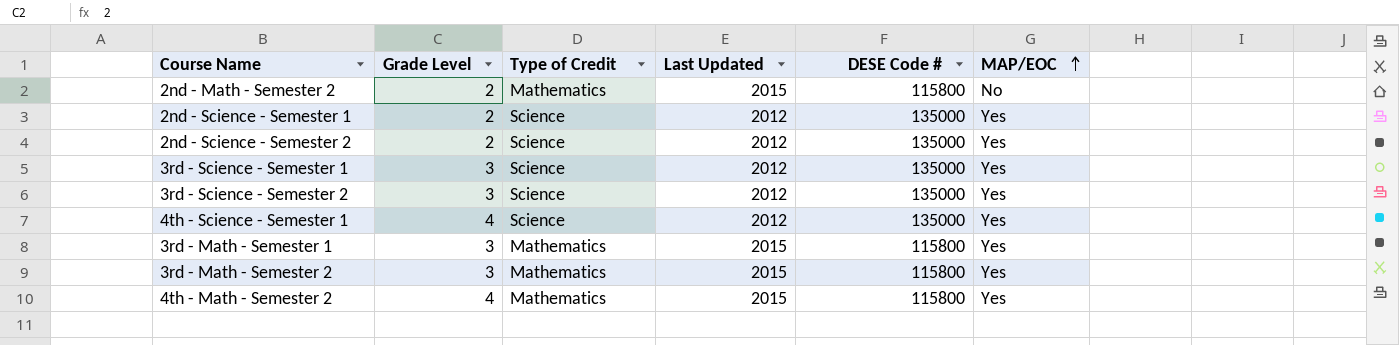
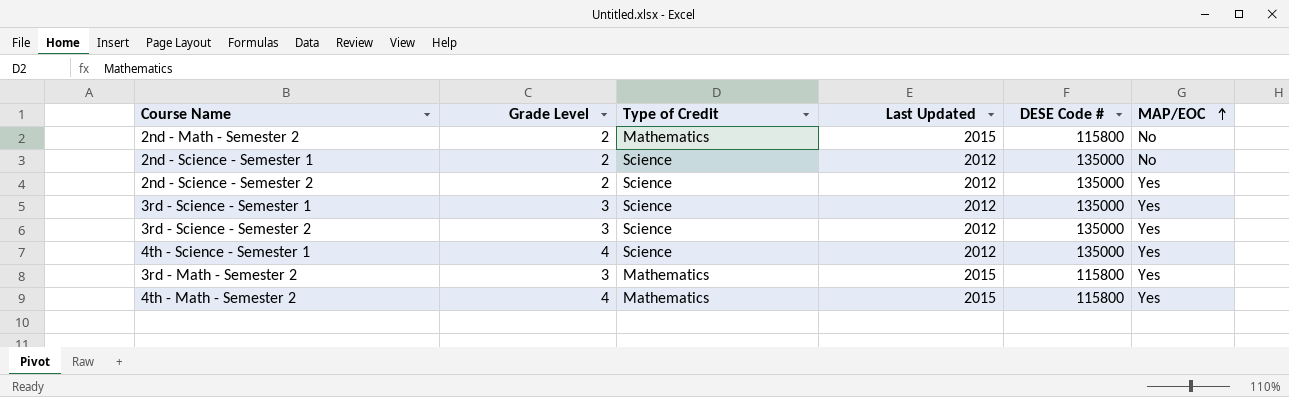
row 3rd - Math - Semester 1: 3 | Mathematics | 2015 | 115800 | Yes -> none
2nd - Science - Semester 1 | MAP/EOC: Yes -> No

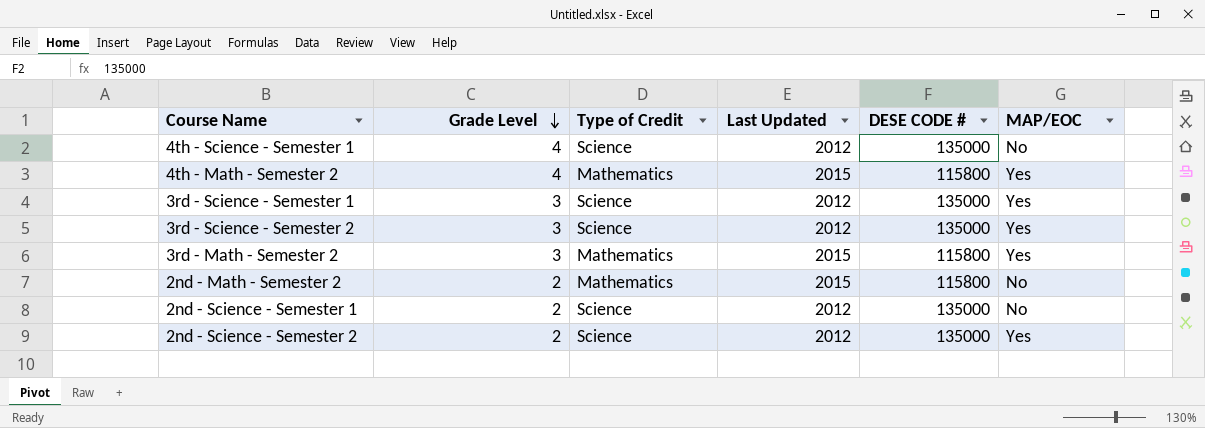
row order: MAP/EOC ascending -> Grade Level descending
column name: DESE Code # -> DESE CODE #
4th - Science - Semester 1 | MAP/EOC: Yes -> No

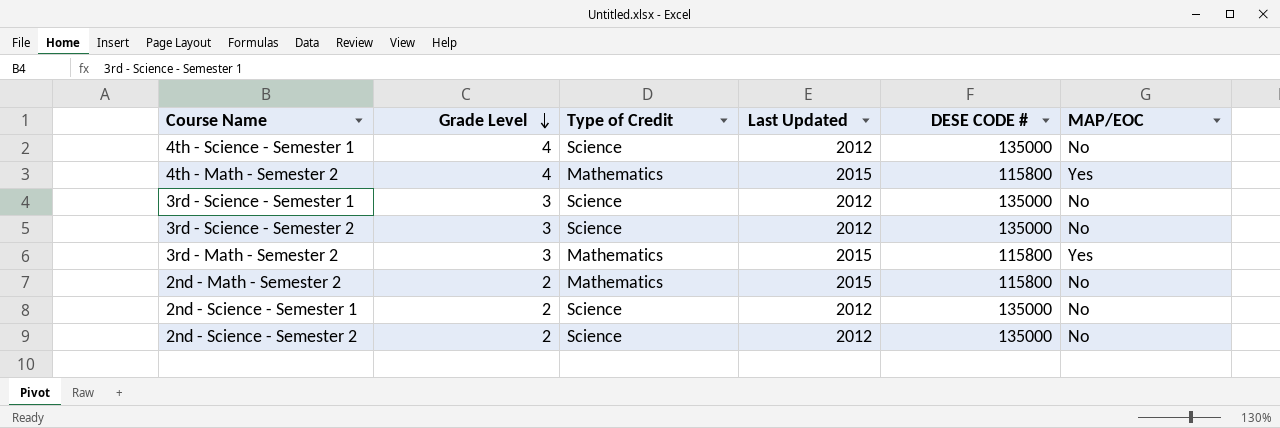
3rd - Science - Semester 1 | MAP/EOC: Yes -> No
3rd - Science - Semester 2 | MAP/EOC: Yes -> No
2nd - Science - Semester 2 | MAP/EOC: Yes -> No

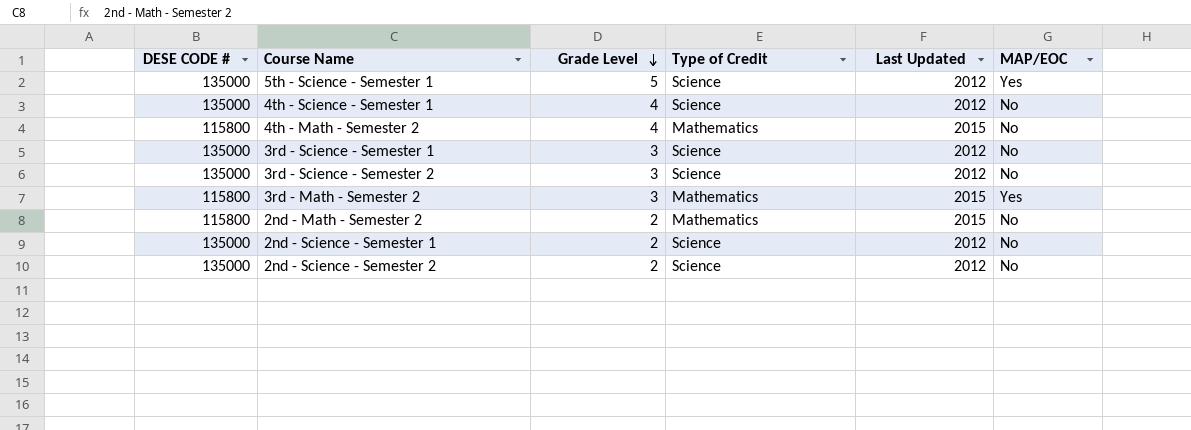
column DESE CODE # | position: 5 -> 1
row 5th - Science - Semester 1: none -> 135000 | 5 | Science | 2012 | Yes
4th - Math - Semester 2 | MAP/EOC: Yes -> No

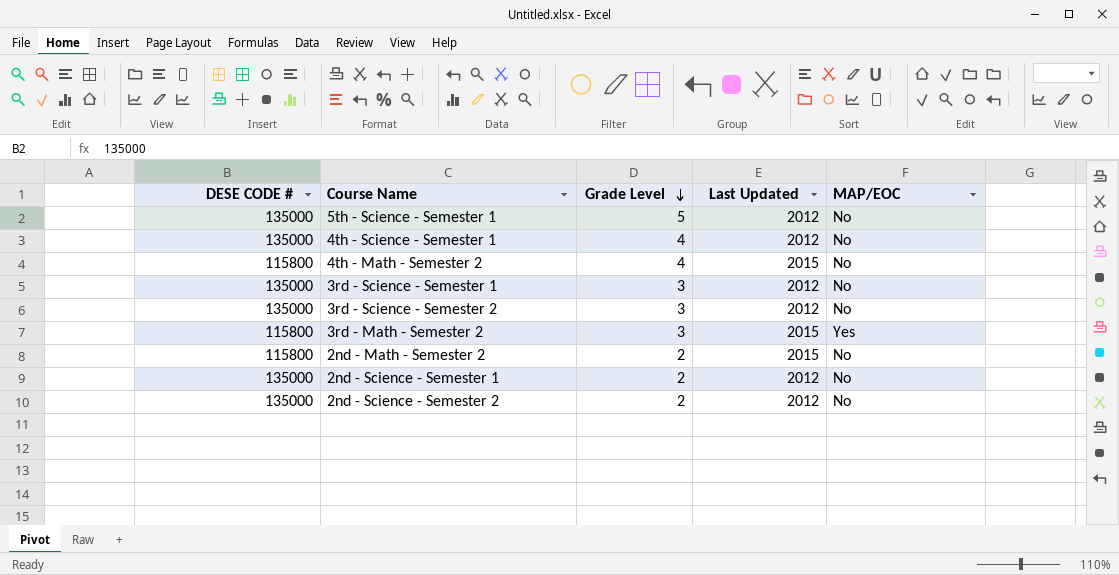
column Type of Credit | position: 4 -> none
5th - Science - Semester 1 | MAP/EOC: Yes -> No

